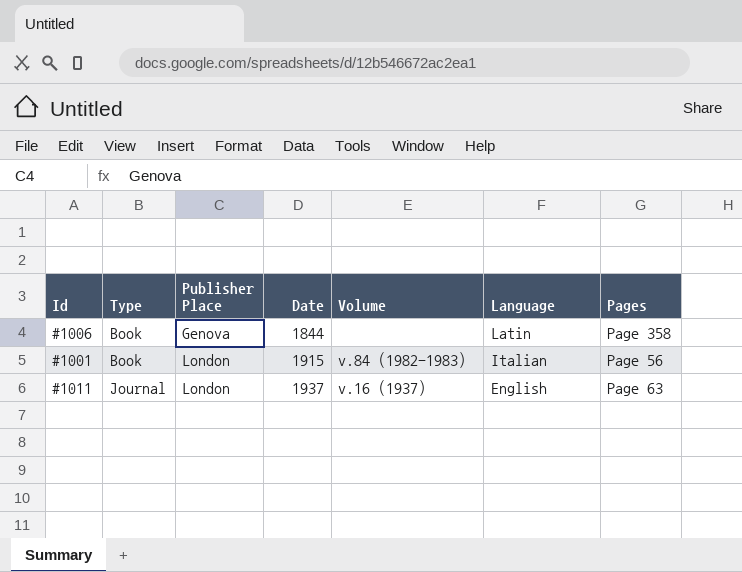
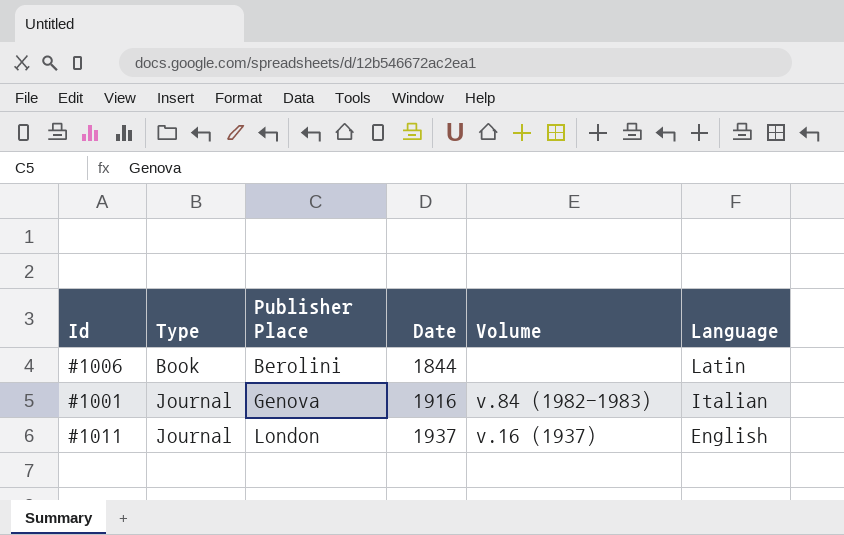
column Pages | position: 7 -> none
#1006 | Publisher Place: Genova -> Berolini
#1001 | Type: Book -> Journal
#1001 | Publisher Place: London -> Genova
#1001 | Date: 1915 -> 1916

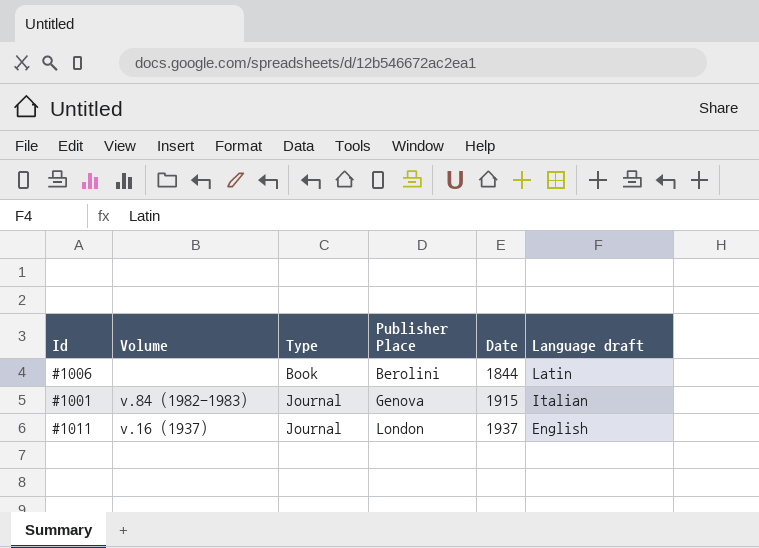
column Volume | position: 5 -> 2
column name: Language -> Language draft
#1001 | Date: 1916 -> 1915

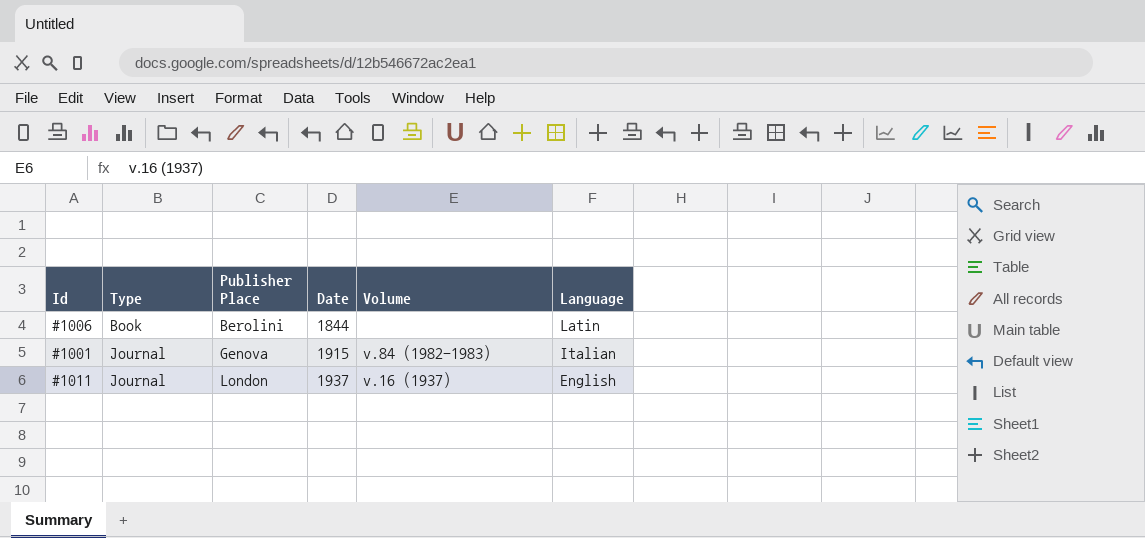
column Volume | position: 2 -> 5
column name: Language draft -> Language

